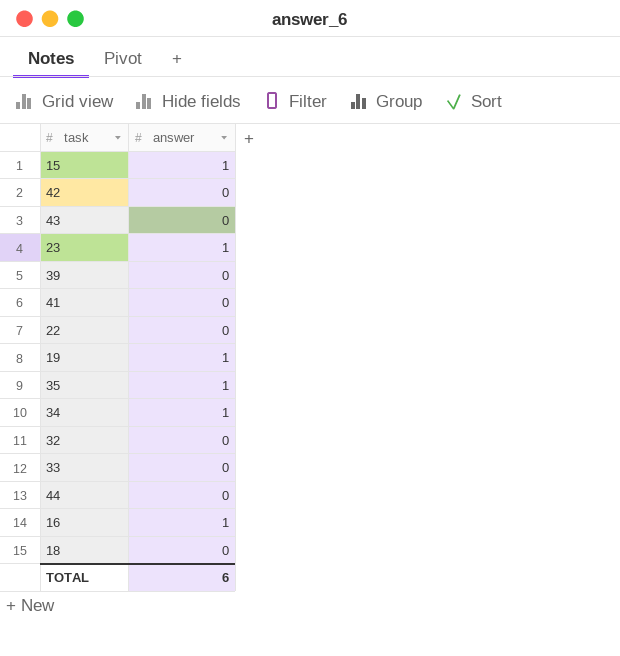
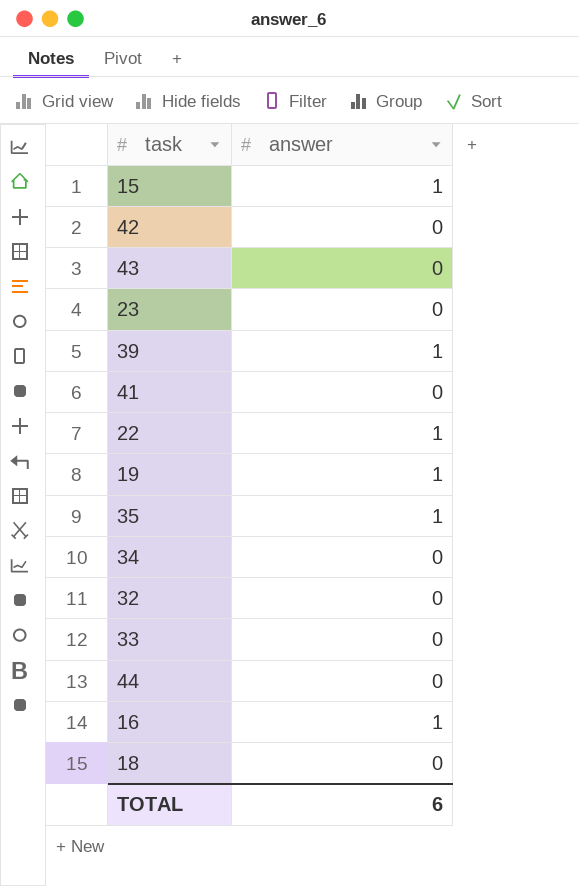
23 | answer: 1 -> 0
39 | answer: 0 -> 1
22 | answer: 0 -> 1
34 | answer: 1 -> 0

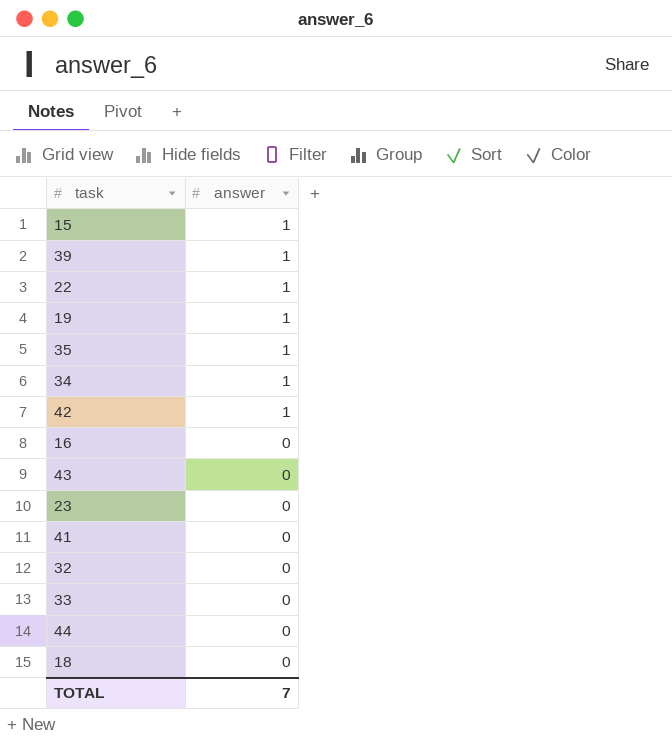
row order: none -> answer descending
34 | answer: 0 -> 1
42 | answer: 0 -> 1
16 | answer: 1 -> 0
TOTAL | answer: 6 -> 7

